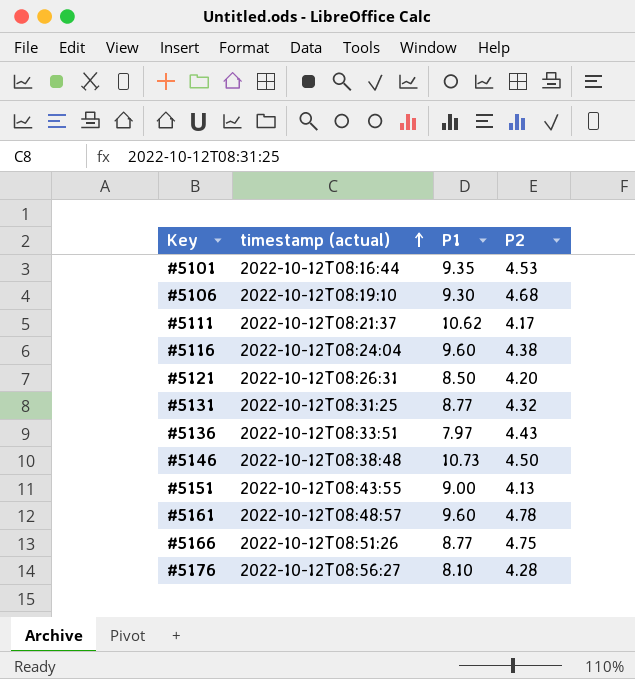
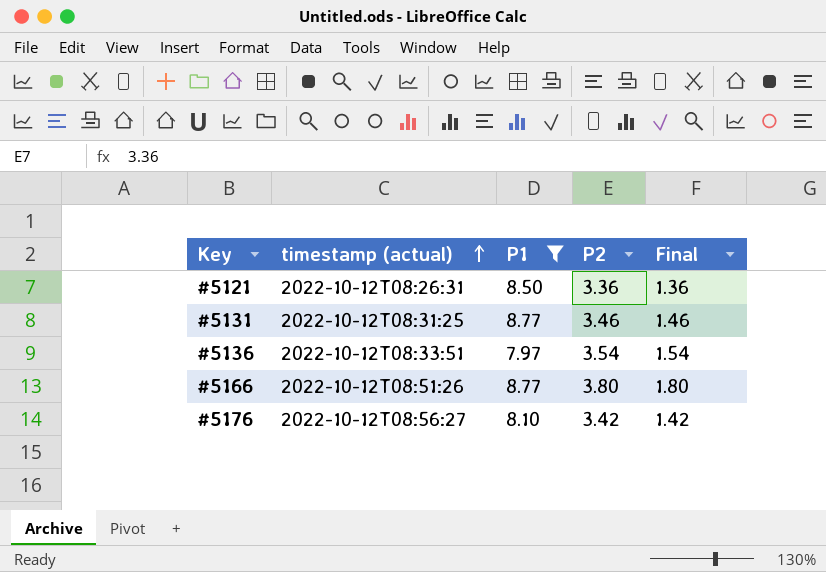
filter: none -> P1 <= 8.77
column Final | formula: none -> [P2] - 2
#5121 | P2: 4.20 -> 3.36
#5131 | P2: 4.32 -> 3.46
#5136 | P2: 4.43 -> 3.54
#5166 | P2: 4.75 -> 3.80
#5176 | P2: 4.28 -> 3.42

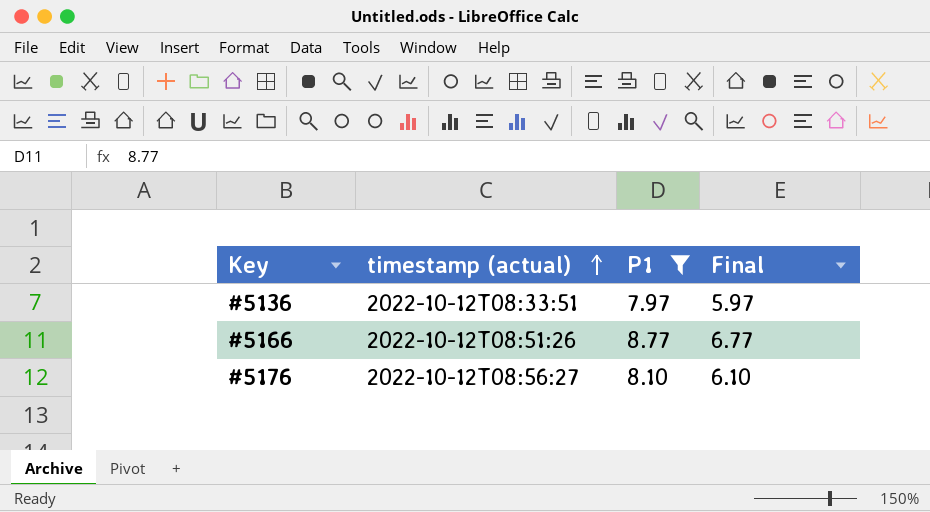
column P2 | position: 4 -> none
column Final | formula: [P2] - 2 -> [P1] - 2
row #5121: 2022-10-12T08:26:31 | 8.50 | 3.36 | 1.36 -> none
row #5131: 2022-10-12T08:31:25 | 8.77 | 3.46 | 1.46 -> none

